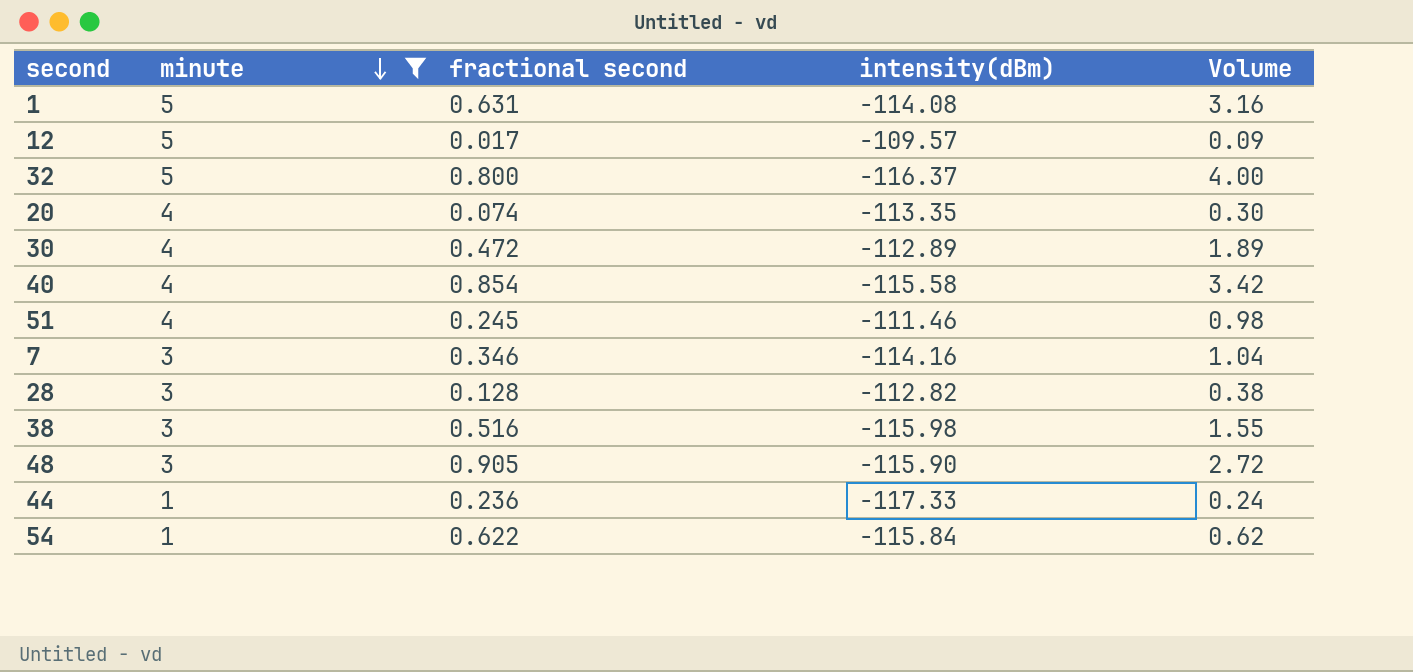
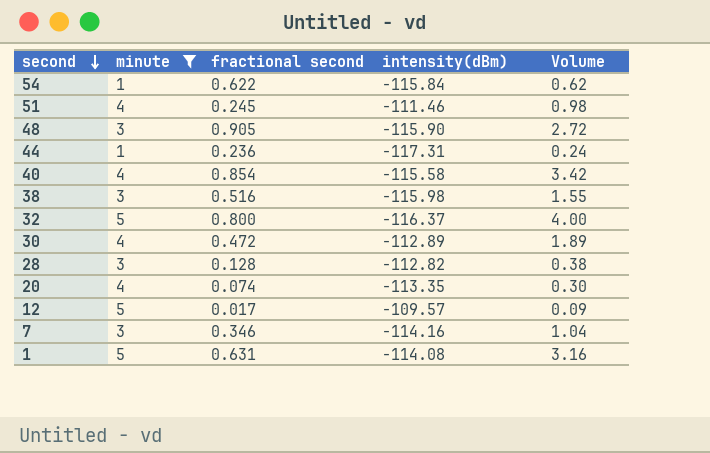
row order: minute descending -> second descending
44 | intensity(dBm): -117.33 -> -117.31

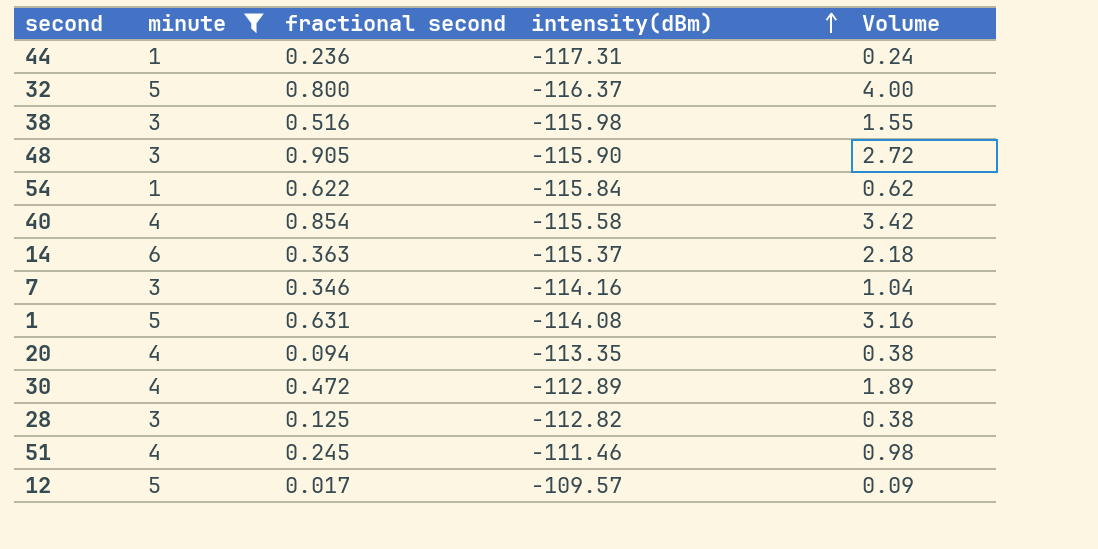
row order: second descending -> intensity(dBm) ascending
row 14: none -> 6 | 0.363 | -115.37 | 2.18
20 | fractional second: 0.074 -> 0.094
20 | Volume: 0.30 -> 0.38
28 | fractional second: 0.128 -> 0.125

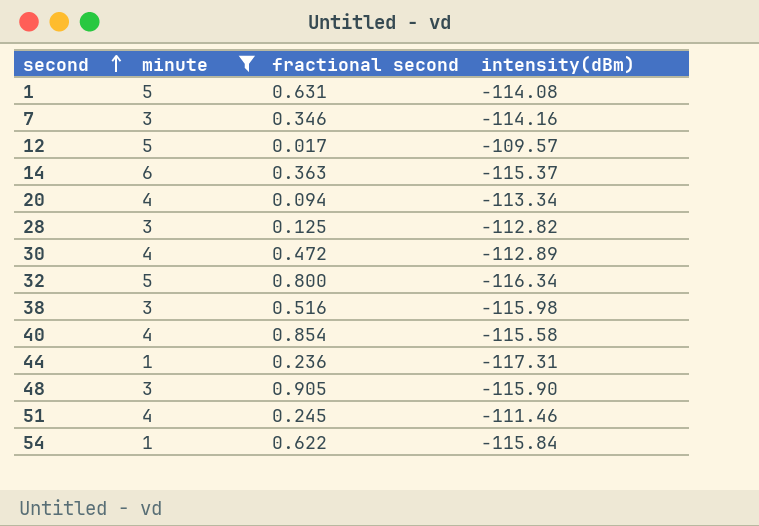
row order: intensity(dBm) ascending -> second ascending
column Volume | formula: [minute] * [fractional second] -> none
20 | intensity(dBm): -113.35 -> -113.34
32 | intensity(dBm): -116.37 -> -116.34

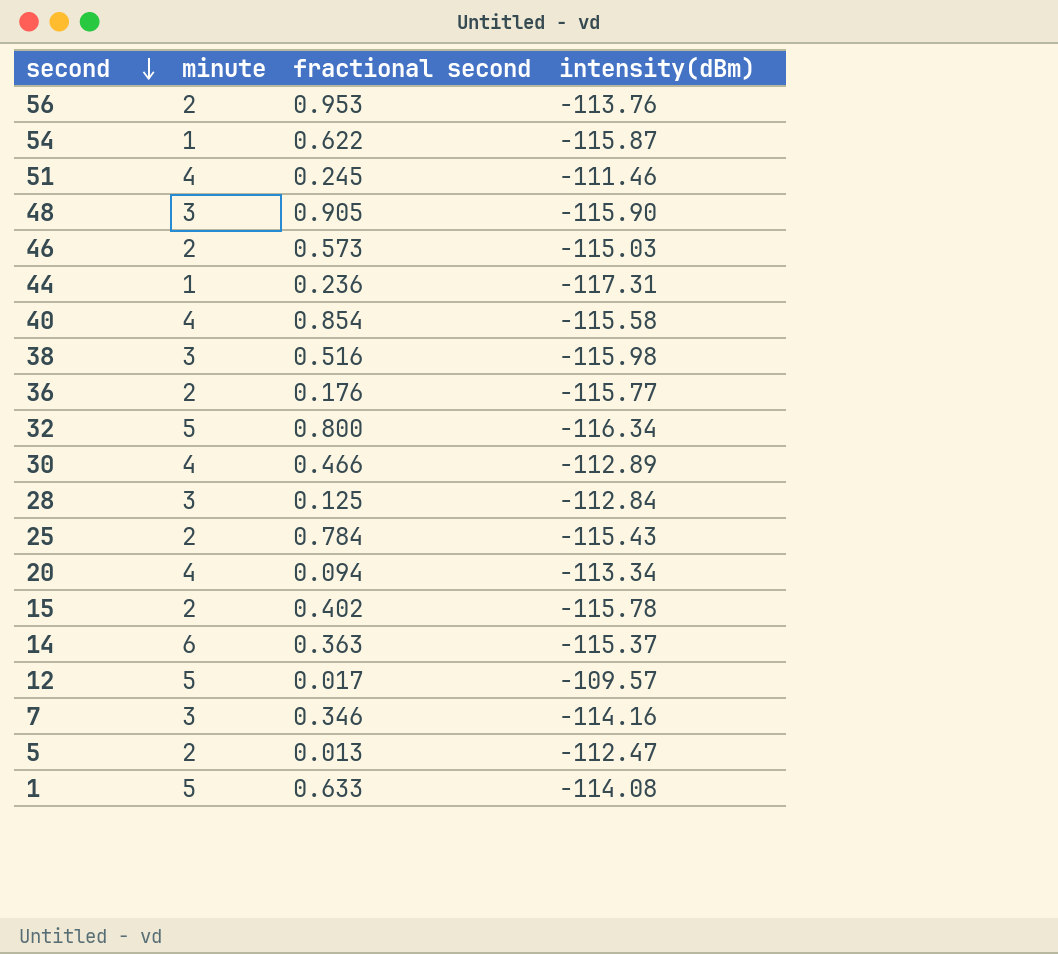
filter: minute != 2 -> none
row order: second ascending -> second descending
54 | intensity(dBm): -115.84 -> -115.87
30 | fractional second: 0.472 -> 0.466
28 | intensity(dBm): -112.82 -> -112.84
1 | fractional second: 0.631 -> 0.633

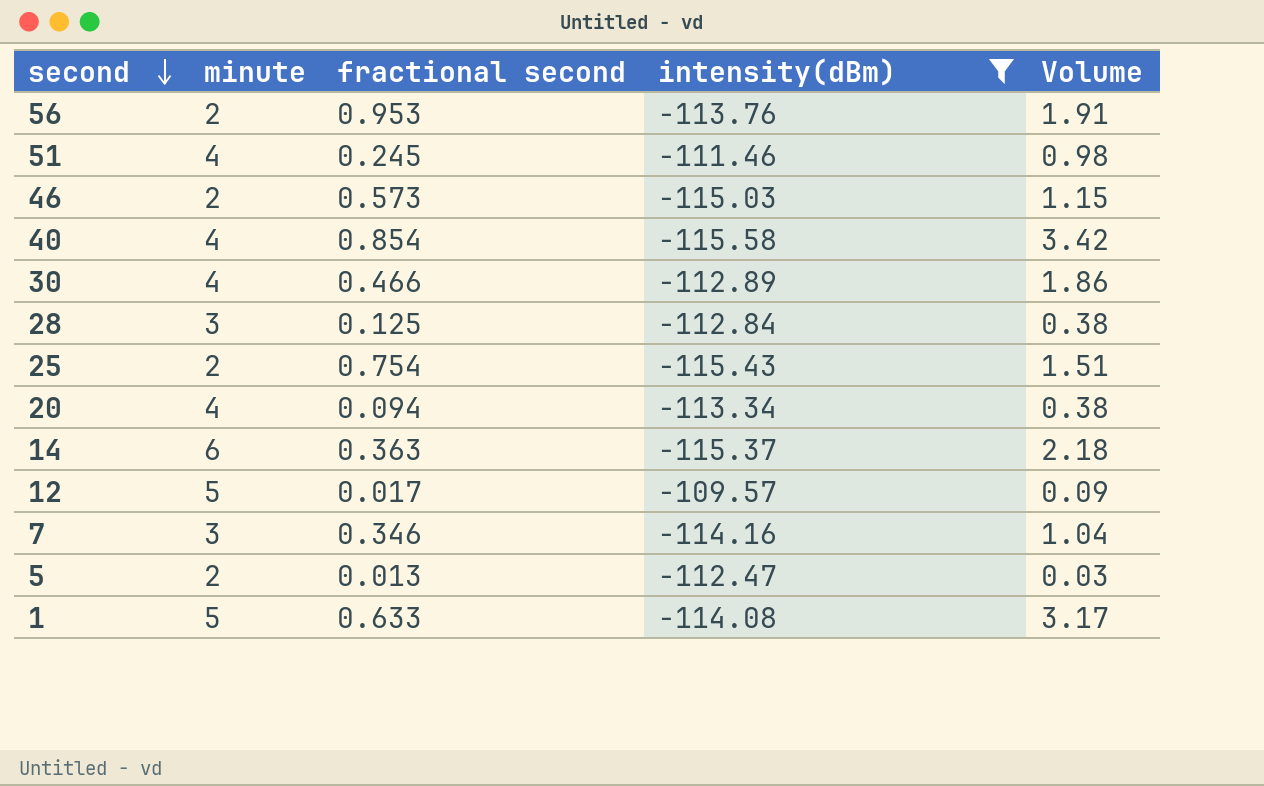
filter: none -> intensity(dBm) >= -115.58
column Volume | formula: none -> [minute] * [fractional second]
25 | fractional second: 0.784 -> 0.754

